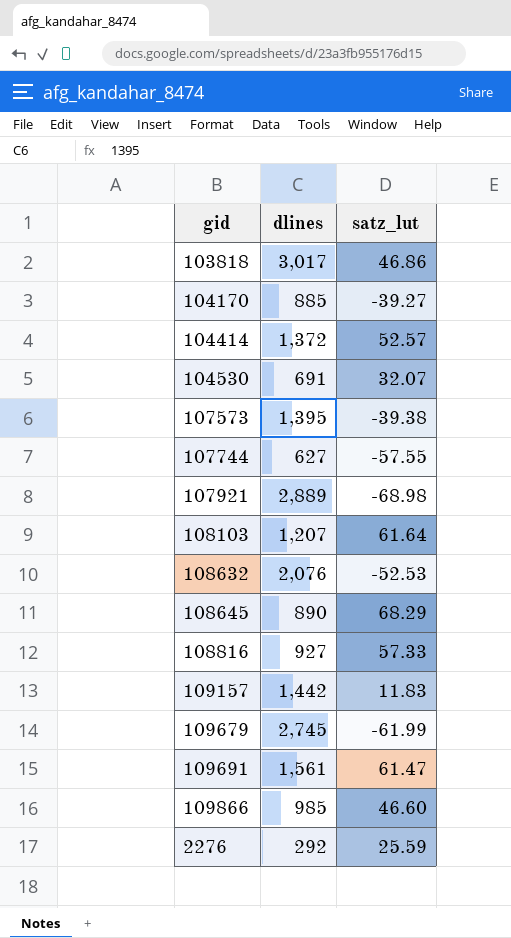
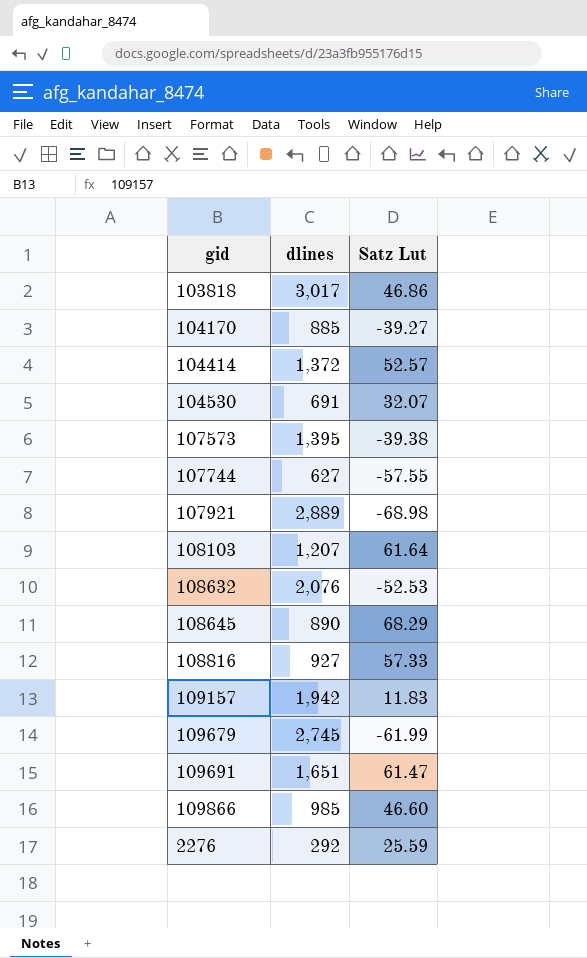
column name: satz_lut -> Satz Lut
109157 | dlines: 1,442 -> 1,942
109691 | dlines: 1,561 -> 1,651

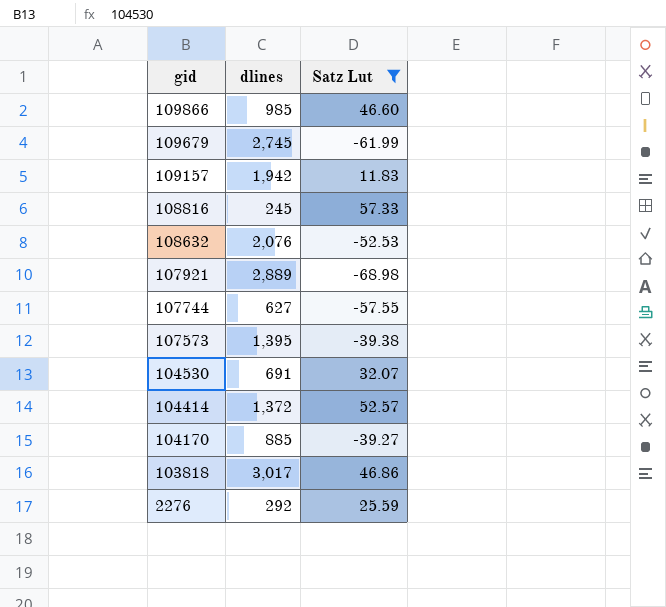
filter: none -> Satz Lut <= 57.33
row order: none -> gid descending
108816 | dlines: 927 -> 245

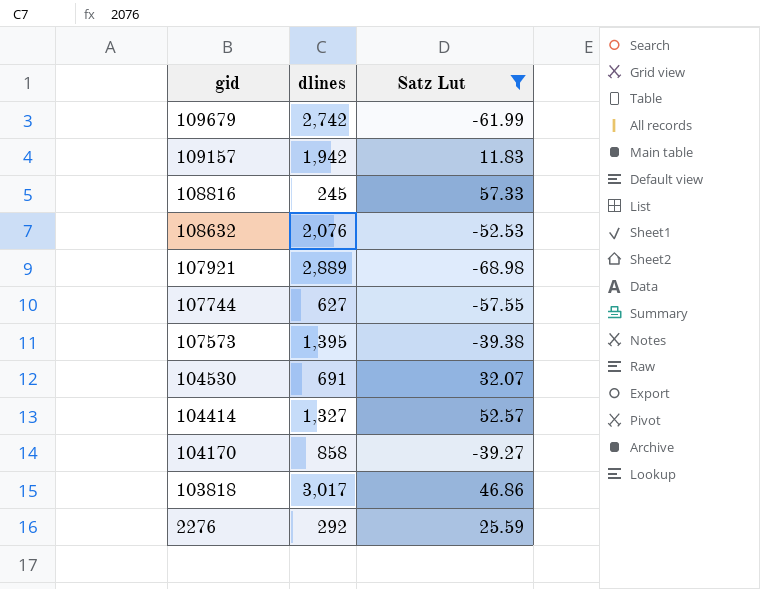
row 109866: 985 | 46.60 -> none
109679 | dlines: 2,745 -> 2,742
104414 | dlines: 1,372 -> 1,327
104170 | dlines: 885 -> 858

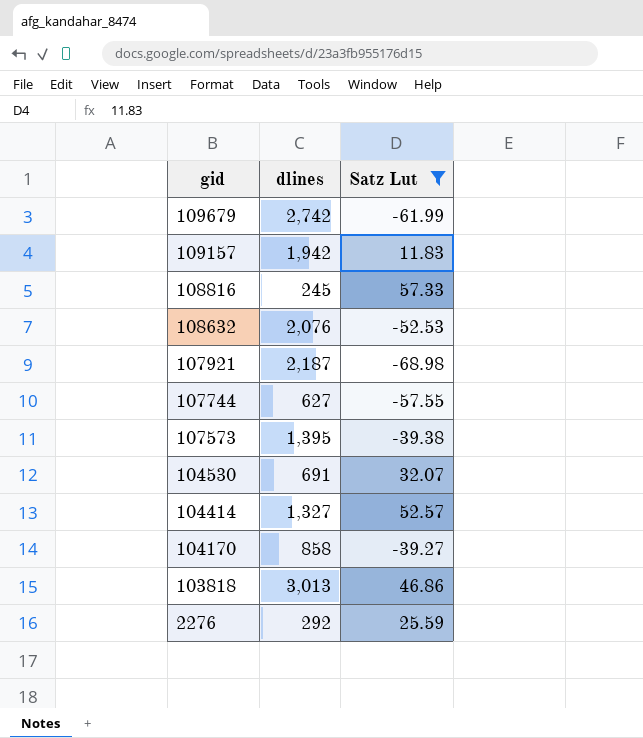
107921 | dlines: 2,889 -> 2,187
103818 | dlines: 3,017 -> 3,013

